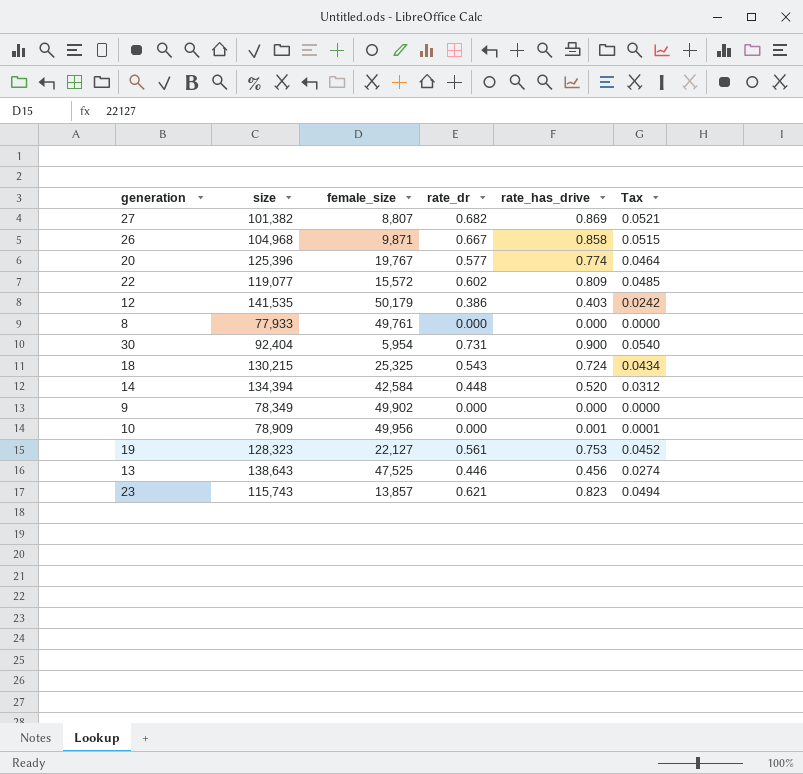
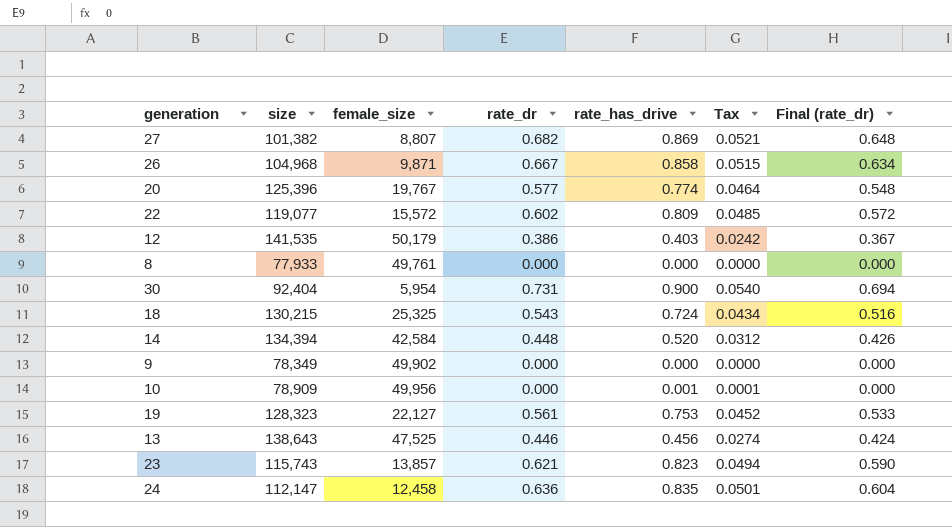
column Final (rate_dr) | formula: none -> [rate_dr] * 0.95
row 24: none -> 112,147 | 12,458 | 0.636 | 0.835 | 0.0501 | 0.604

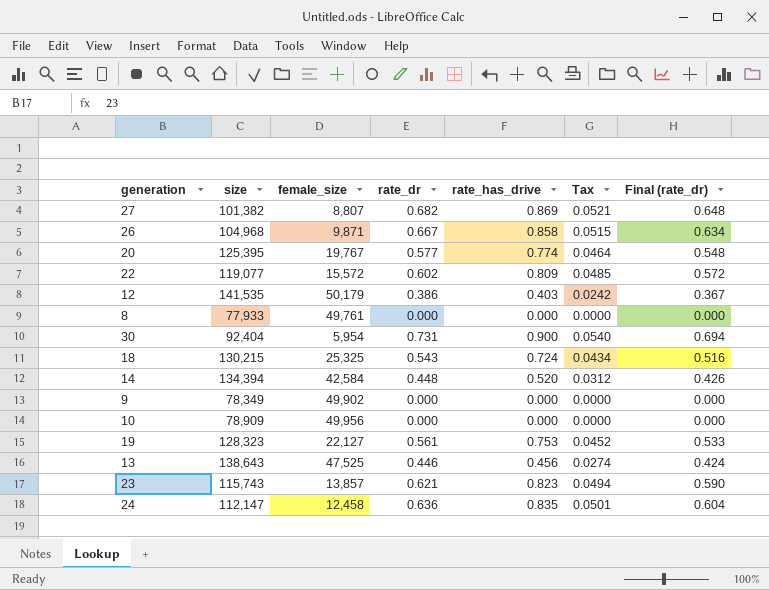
20 | size: 125,396 -> 125,395
10 | rate_has_drive: 0.001 -> 0.000
10 | Tax: 0.0001 -> 0.0000

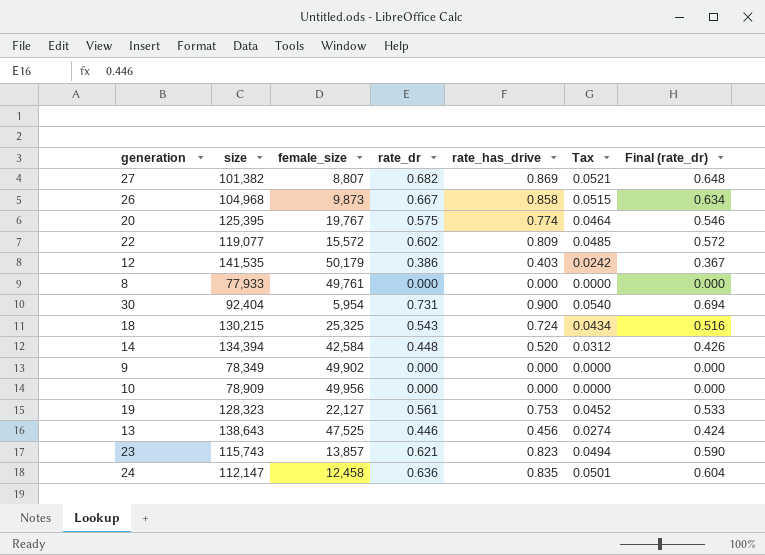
26 | female_size: 9,871 -> 9,873
20 | rate_dr: 0.577 -> 0.575
20 | Final (rate_dr): 0.548 -> 0.546

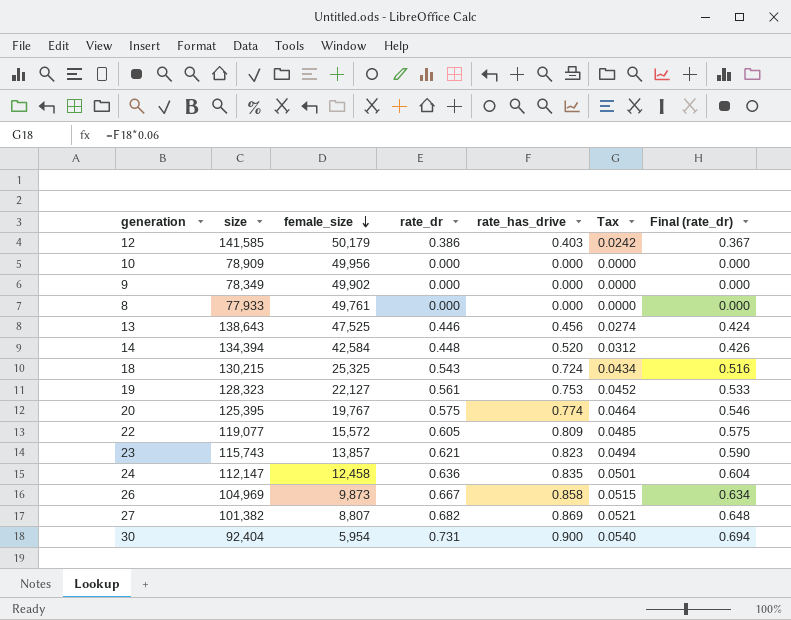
row order: none -> female_size descending
12 | size: 141,535 -> 141,585
22 | rate_dr: 0.602 -> 0.605
22 | Final (rate_dr): 0.572 -> 0.575
26 | size: 104,968 -> 104,969

